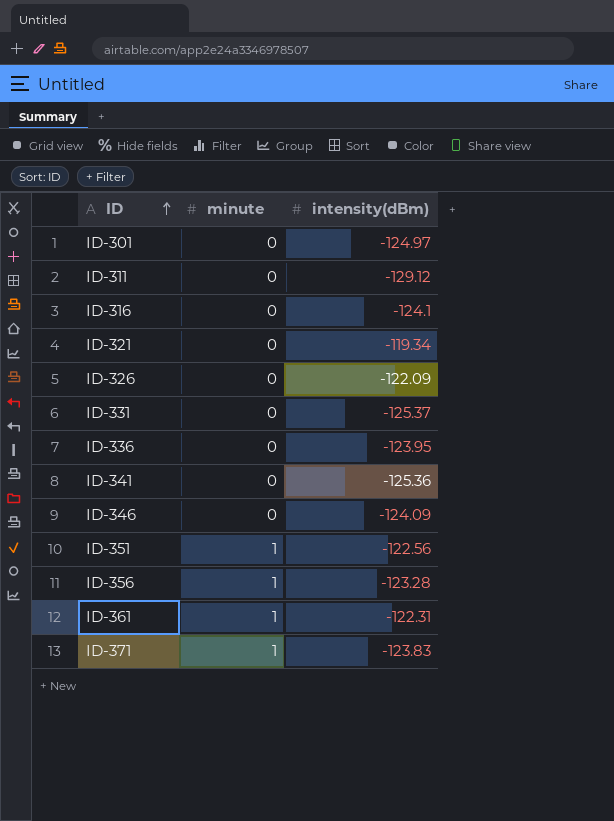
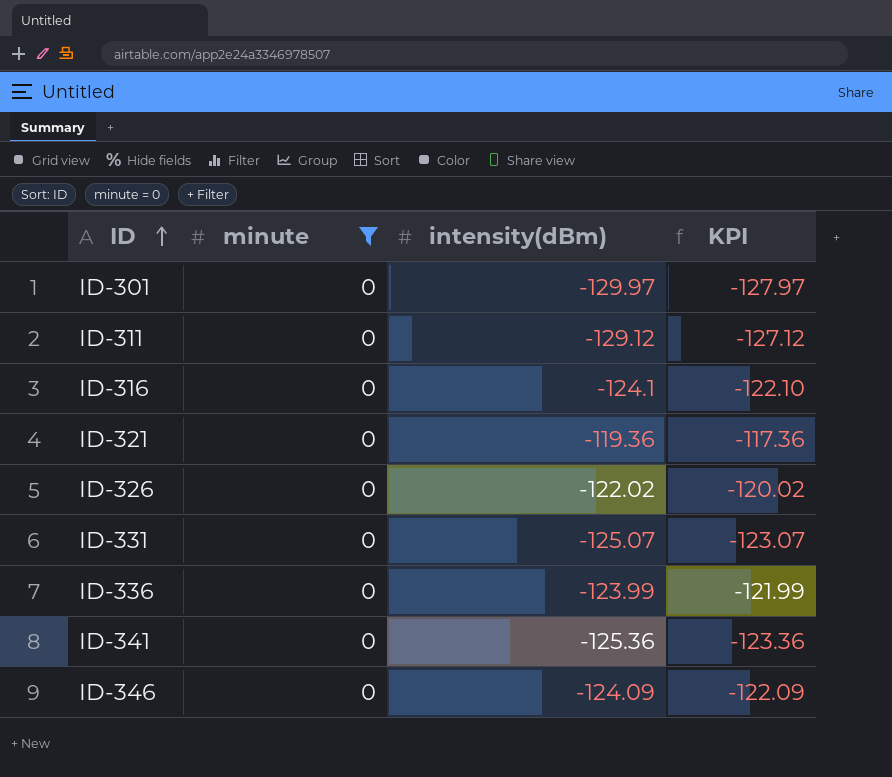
filter: none -> minute = 0
column KPI | formula: none -> [intensity(dBm)] + 2
ID-301 | intensity(dBm): -124.97 -> -129.97
ID-321 | intensity(dBm): -119.34 -> -119.36
ID-326 | intensity(dBm): -122.09 -> -122.02
ID-331 | intensity(dBm): -125.37 -> -125.07
ID-336 | intensity(dBm): -123.95 -> -123.99

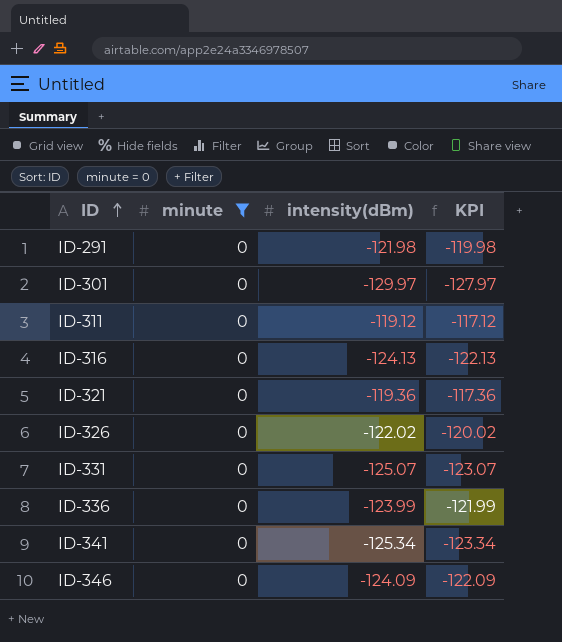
row ID-291: none -> 0 | -121.98 | -119.98
ID-311 | intensity(dBm): -129.12 -> -119.12
ID-311 | KPI: -127.12 -> -117.12
ID-316 | intensity(dBm): -124.1 -> -124.13
ID-316 | KPI: -122.10 -> -122.13
ID-341 | intensity(dBm): -125.36 -> -125.34
ID-341 | KPI: -123.36 -> -123.34

